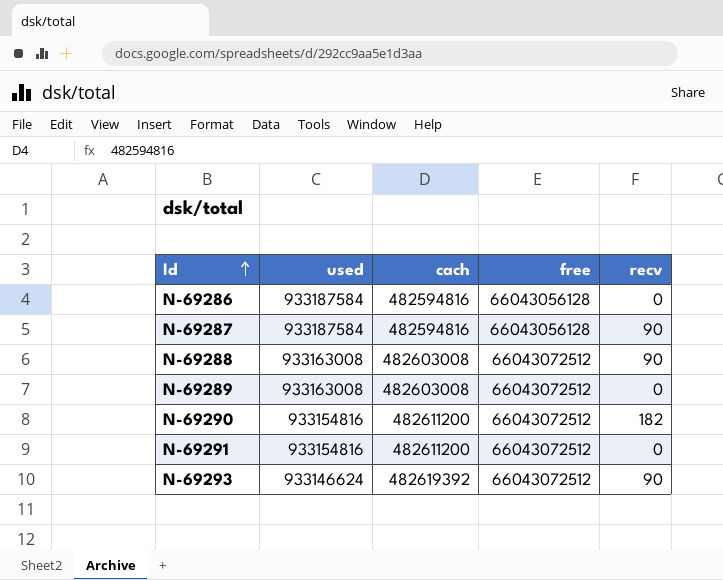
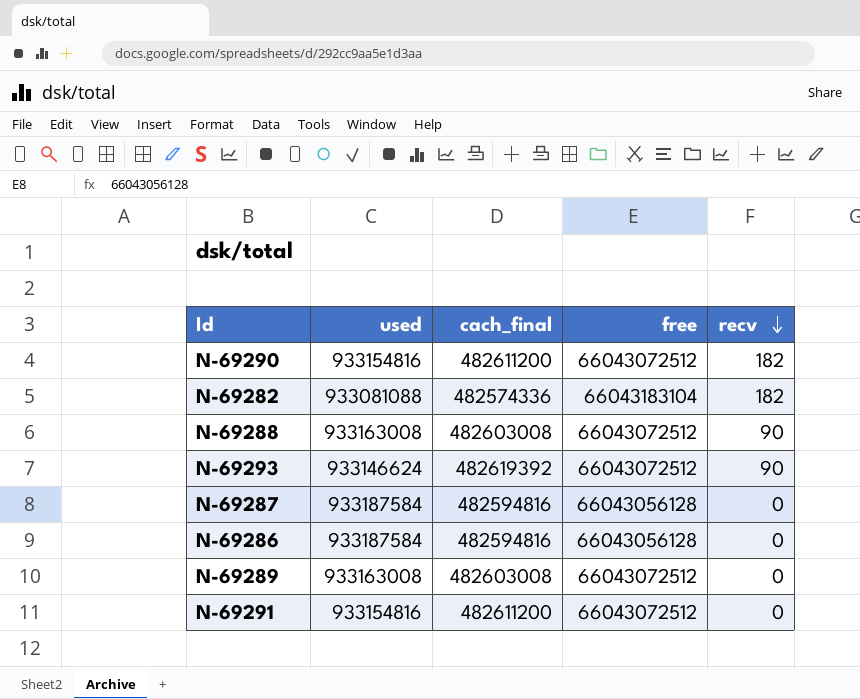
row order: Id ascending -> recv descending
column name: cach -> cach_final
row N-69282: none -> 933081088 | 482574336 | 66043183104 | 182
N-69287 | recv: 90 -> 0

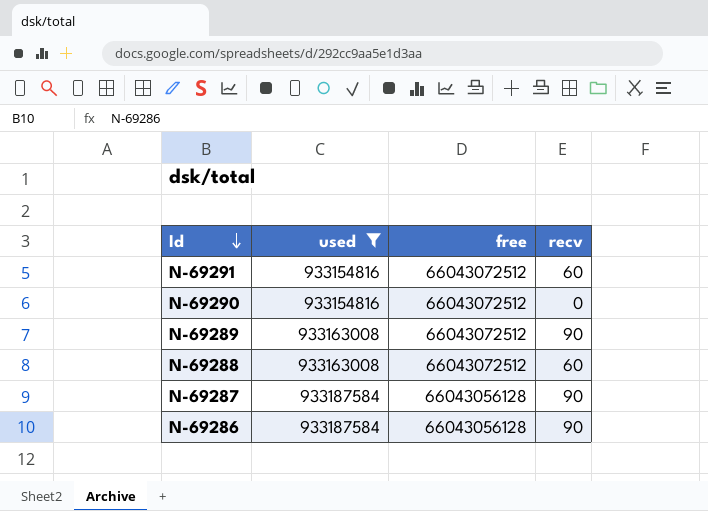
filter: none -> used >= 933154816
row order: recv descending -> Id descending
column cach_final | position: 3 -> none
N-69291 | recv: 0 -> 60
N-69290 | recv: 182 -> 0
N-69289 | recv: 0 -> 90
N-69288 | recv: 90 -> 60
N-69287 | recv: 0 -> 90
N-69286 | recv: 0 -> 90

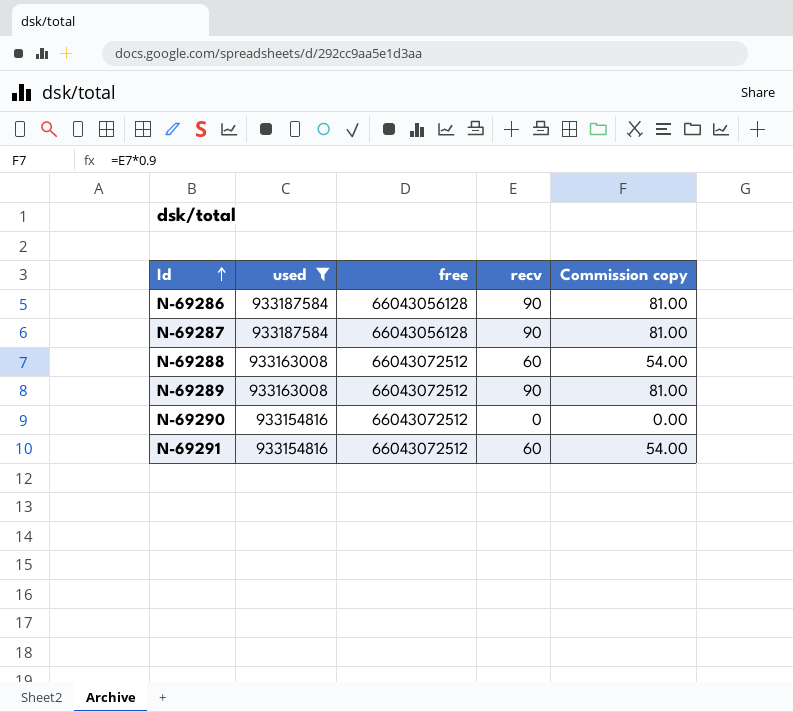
row order: Id descending -> Id ascending
column Commission copy | formula: none -> [recv] * 0.9

